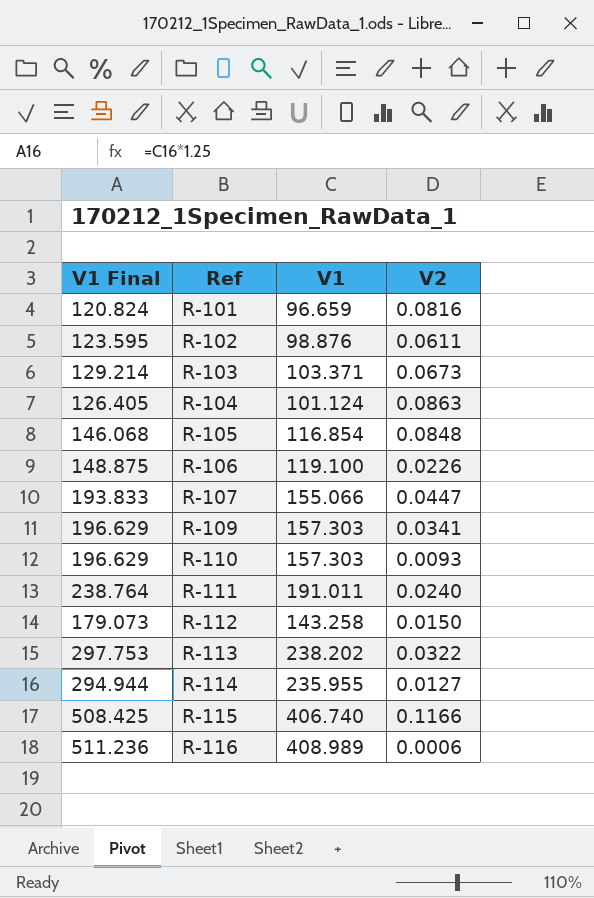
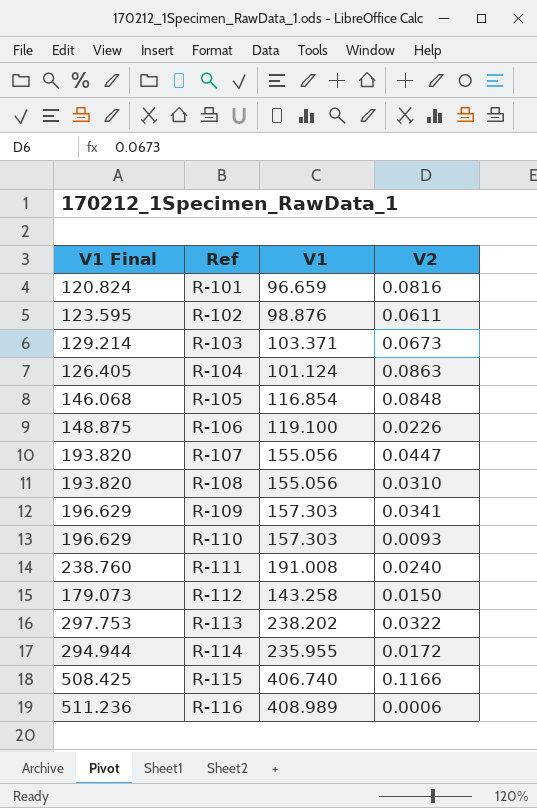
R-107 | V1 Final: 193.833 -> 193.820
R-107 | V1: 155.066 -> 155.056
row R-108: none -> 193.820 | 155.056 | 0.0310
R-111 | V1 Final: 238.764 -> 238.760
R-111 | V1: 191.011 -> 191.008
R-114 | V2: 0.0127 -> 0.0172

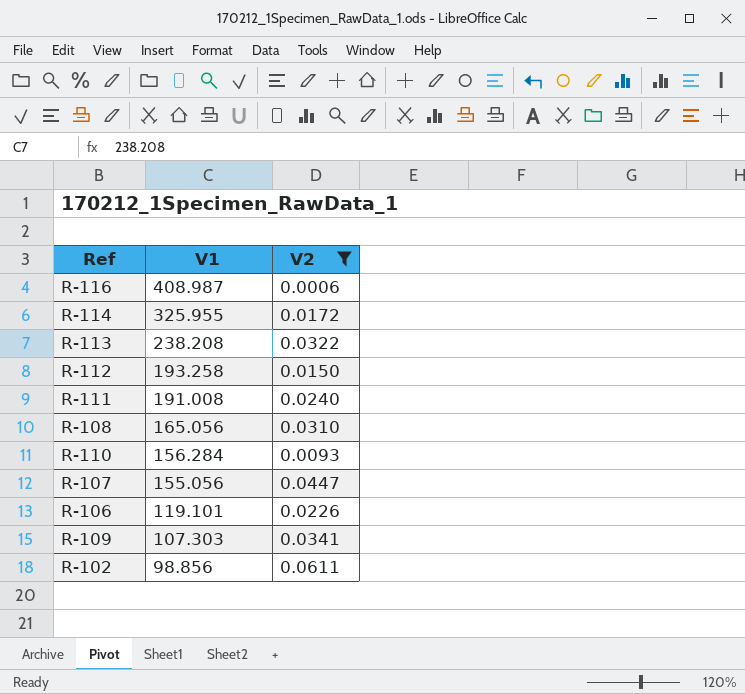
filter: none -> V2 <= 0.0611
row order: Ref ascending -> V1 descending
column V1 Final | formula: [V1] * 1.25 -> none
R-116 | V1: 408.989 -> 408.987
R-114 | V1: 235.955 -> 325.955
R-113 | V1: 238.202 -> 238.208
R-112 | V1: 143.258 -> 193.258
R-108 | V1: 155.056 -> 165.056
R-110 | V1: 157.303 -> 156.284
R-106 | V1: 119.100 -> 119.101
R-109 | V1: 157.303 -> 107.303
R-102 | V1: 98.876 -> 98.856

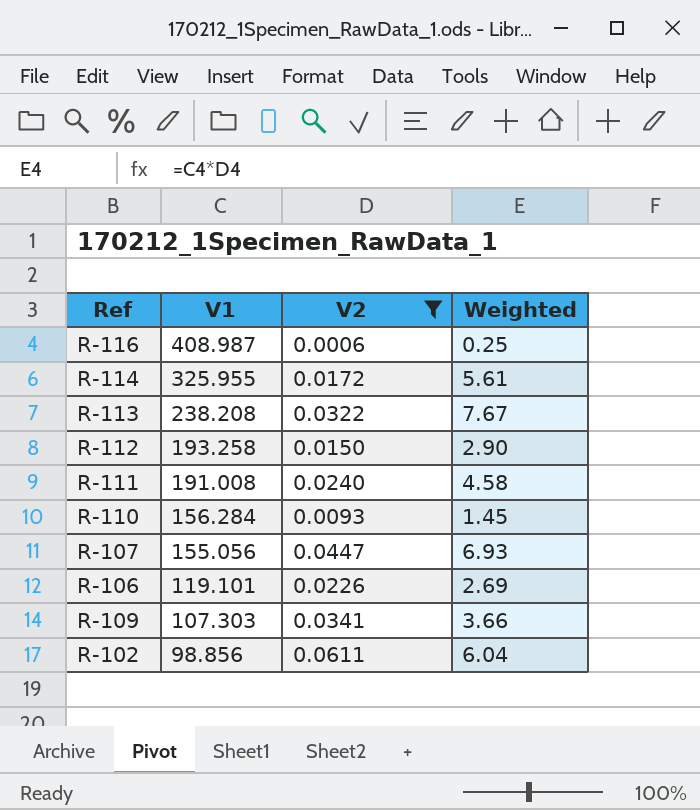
column Weighted | formula: none -> [V1] * [V2]
row R-108: 165.056 | 0.0310 -> none

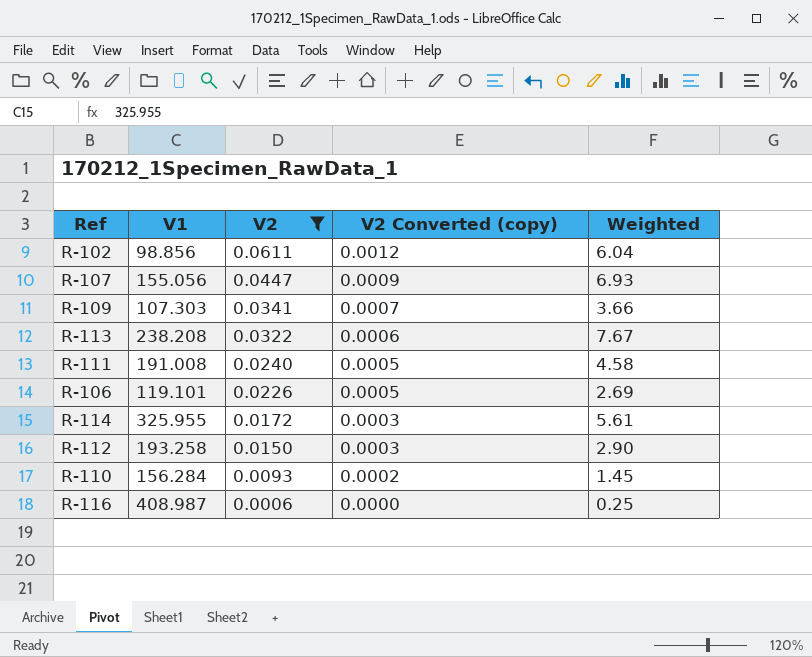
row order: V1 descending -> V2 descending
column V2 Converted (copy) | formula: none -> [V2] * 0.02

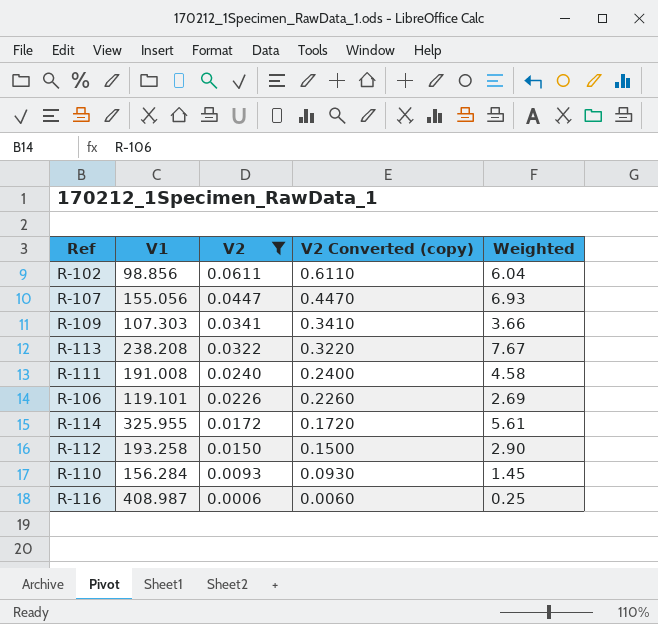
column V2 Converted (copy) | formula: [V2] * 0.02 -> [V2] * 10

